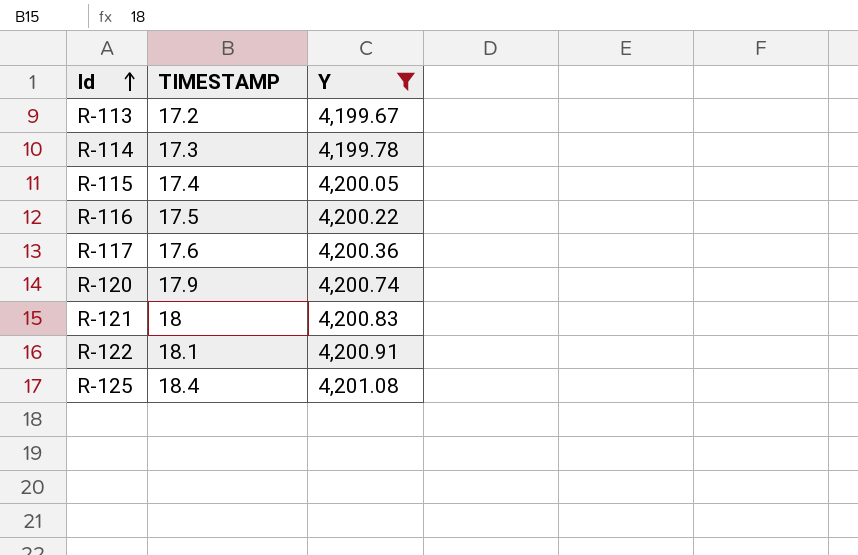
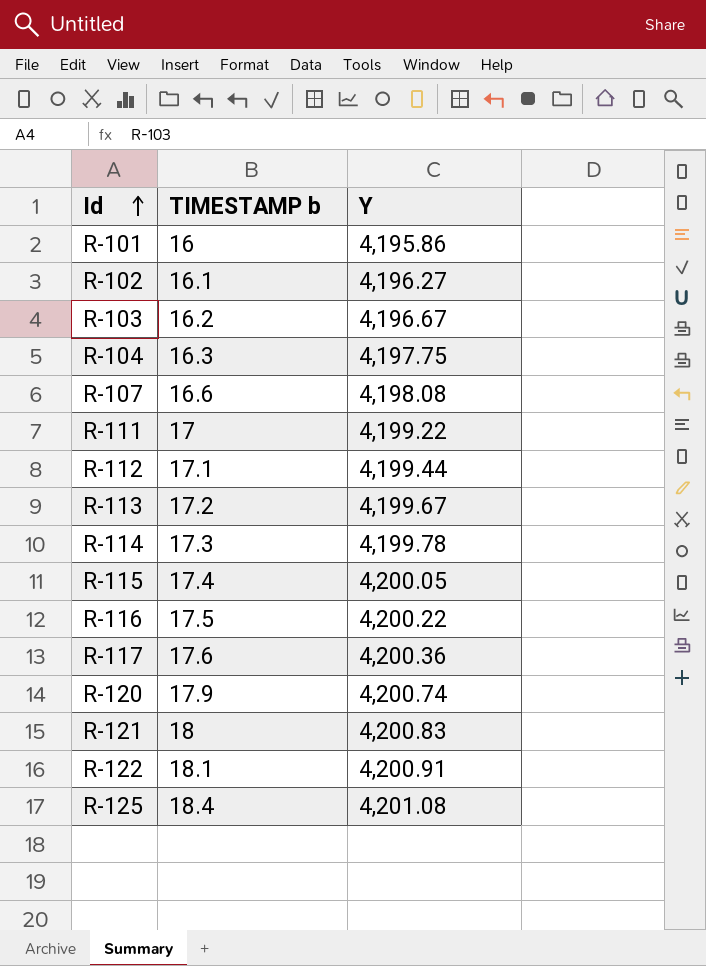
filter: Y >= 4,199.67 -> none
column name: TIMESTAMP -> TIMESTAMP b

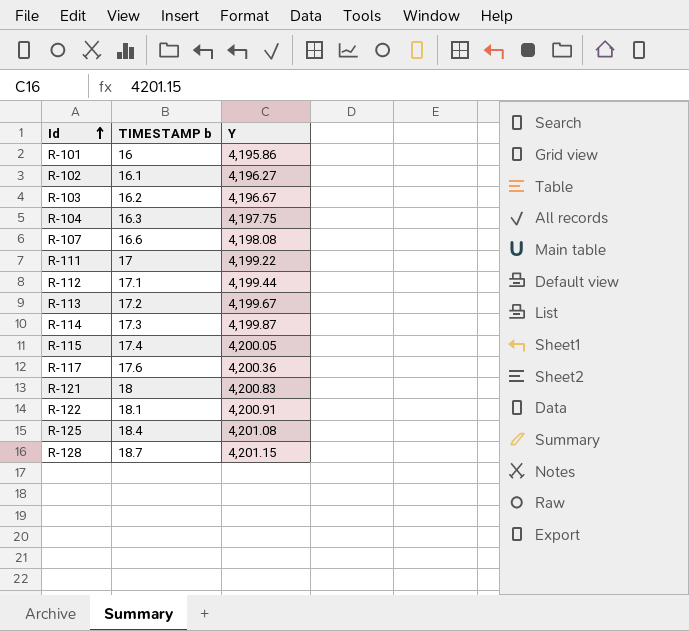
row R-116: 17.5 | 4,200.22 -> none
row R-120: 17.9 | 4,200.74 -> none
R-114 | Y: 4,199.78 -> 4,199.87
row R-128: none -> 18.7 | 4,201.15

